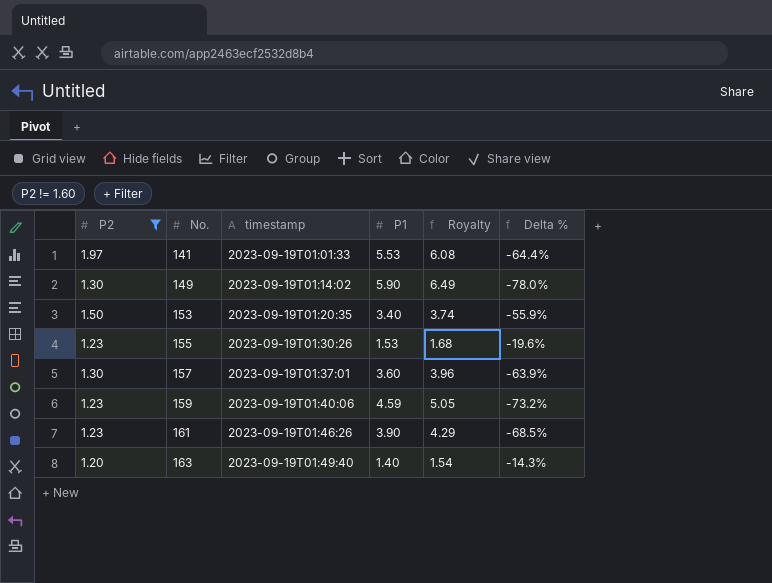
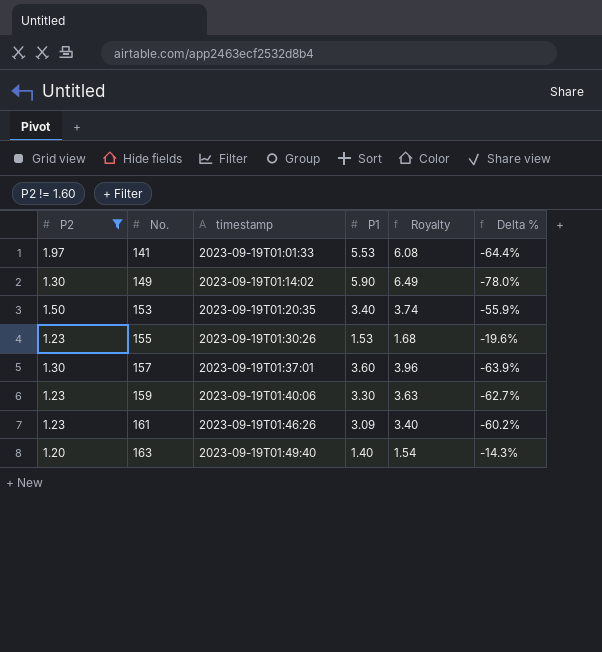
159 | P1: 4.59 -> 3.30
159 | Royalty: 5.05 -> 3.63
159 | Delta %: -73.2% -> -62.7%
161 | P1: 3.90 -> 3.09
161 | Royalty: 4.29 -> 3.40
161 | Delta %: -68.5% -> -60.2%

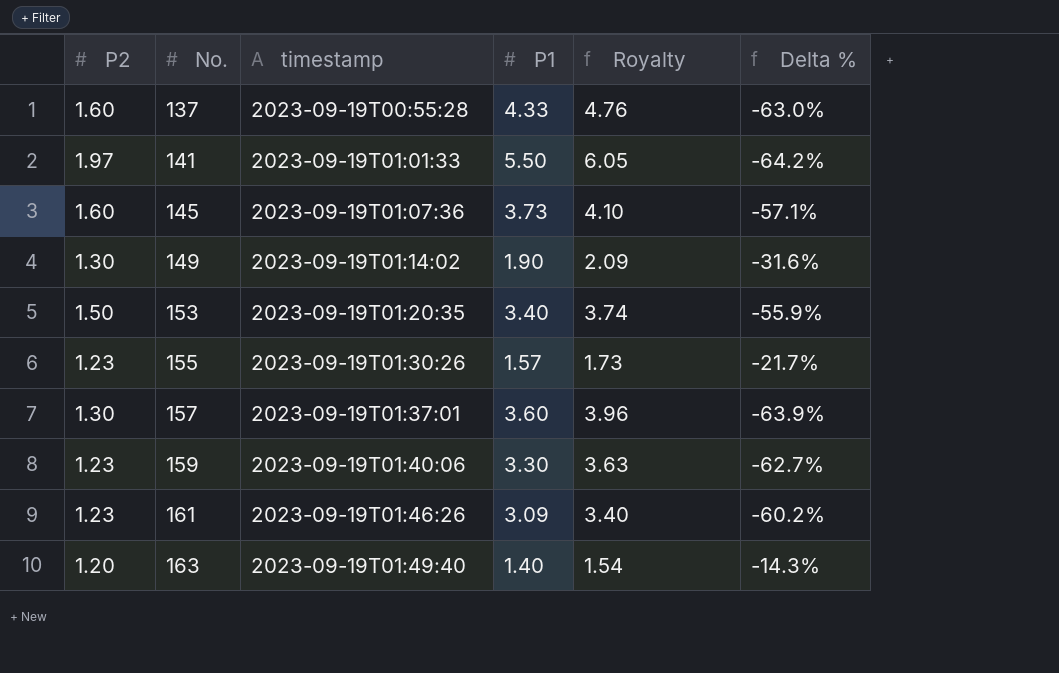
filter: P2 != 1.60 -> none
141 | P1: 5.53 -> 5.50
141 | Royalty: 6.08 -> 6.05
141 | Delta %: -64.4% -> -64.2%
149 | P1: 5.90 -> 1.90
149 | Royalty: 6.49 -> 2.09
149 | Delta %: -78.0% -> -31.6%
155 | P1: 1.53 -> 1.57
155 | Royalty: 1.68 -> 1.73
155 | Delta %: -19.6% -> -21.7%

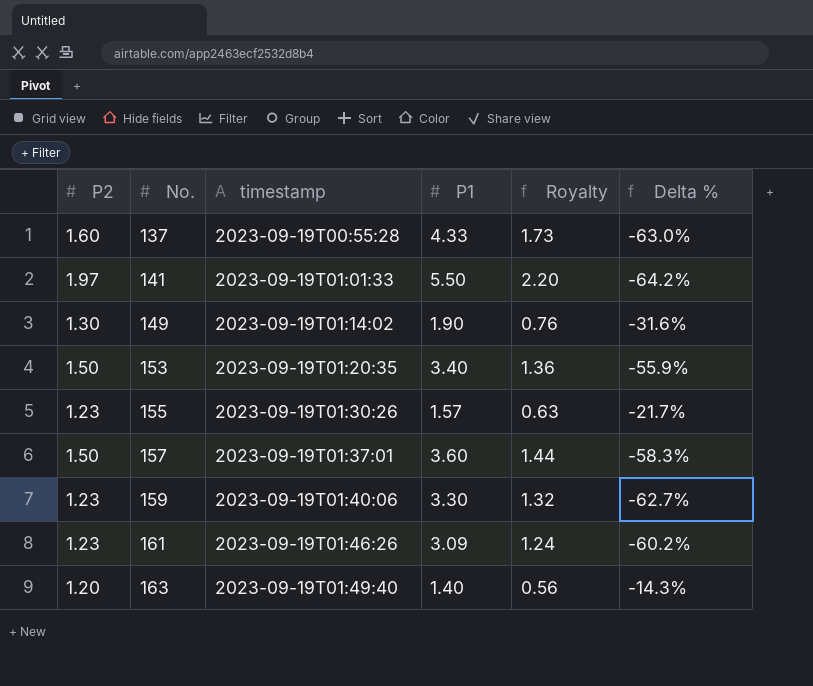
column Royalty | formula: [P1] * 1.1 -> [P1] * 0.4
row 145: 1.60 | 2023-09-19T01:07:36 | 3.73 | 4.10 | -57.1% -> none
157 | P2: 1.30 -> 1.50
157 | Delta %: -63.9% -> -58.3%

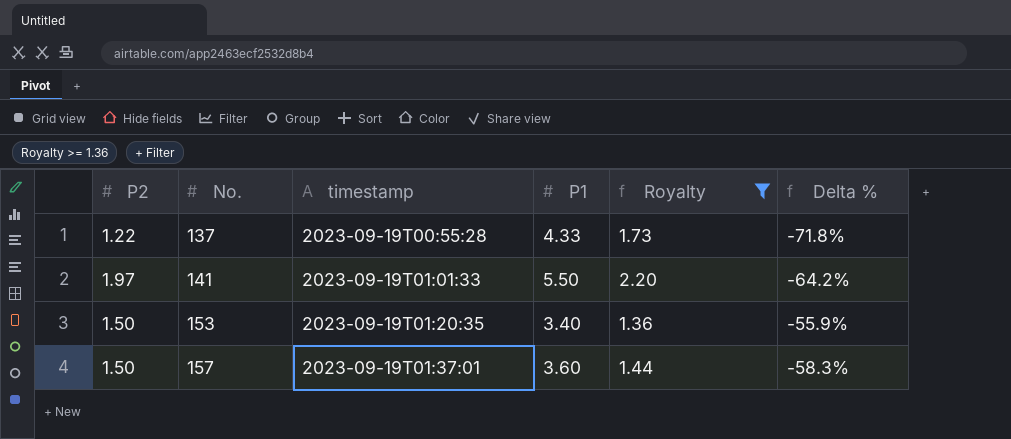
filter: none -> Royalty >= 1.36
137 | P2: 1.60 -> 1.22
137 | Delta %: -63.0% -> -71.8%

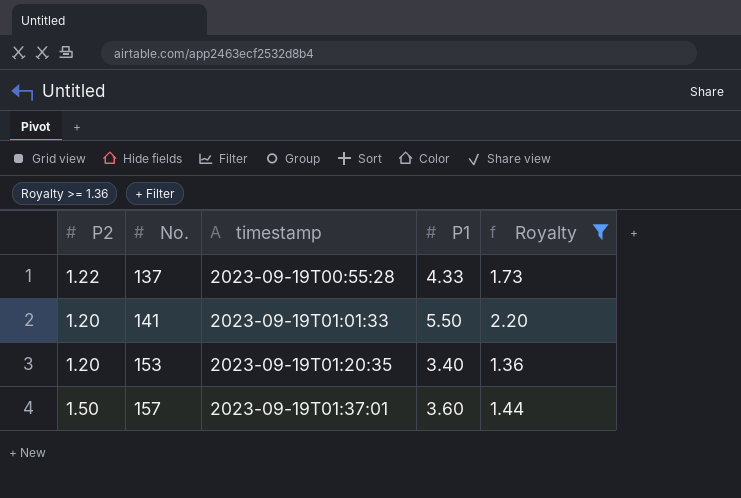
column Delta % | formula: ([P2] - [P1]) / [P1] -> none
141 | P2: 1.97 -> 1.20
153 | P2: 1.50 -> 1.20

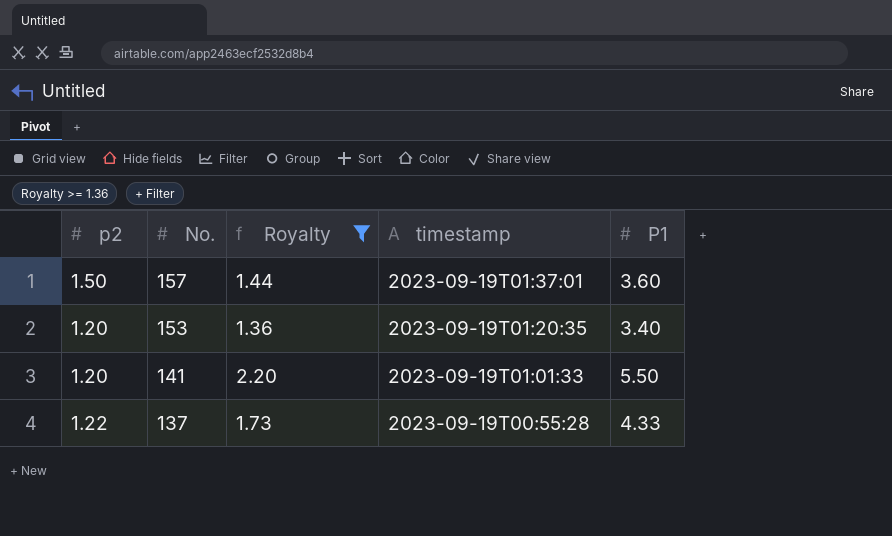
row order: No. ascending -> No. descending
column name: P2 -> p2
column Royalty | position: 5 -> 3

